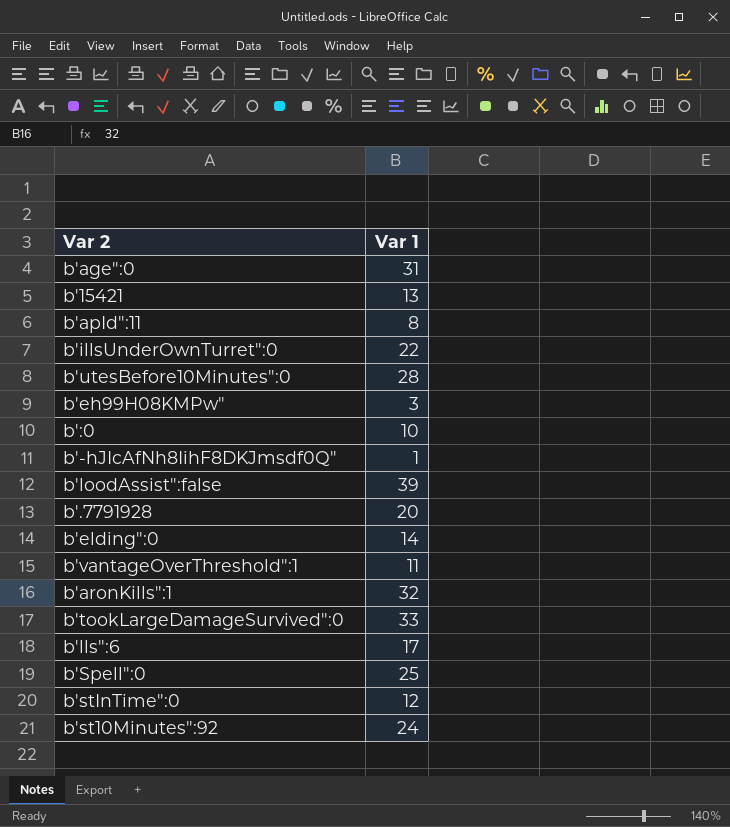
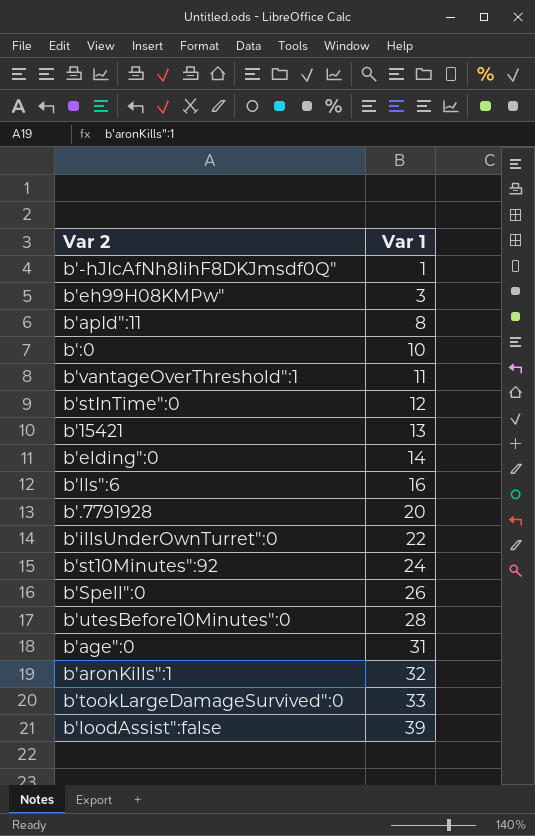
row order: none -> Var 1 ascending
b'lls":6 | Var 1: 17 -> 16
b'Spell":0 | Var 1: 25 -> 26

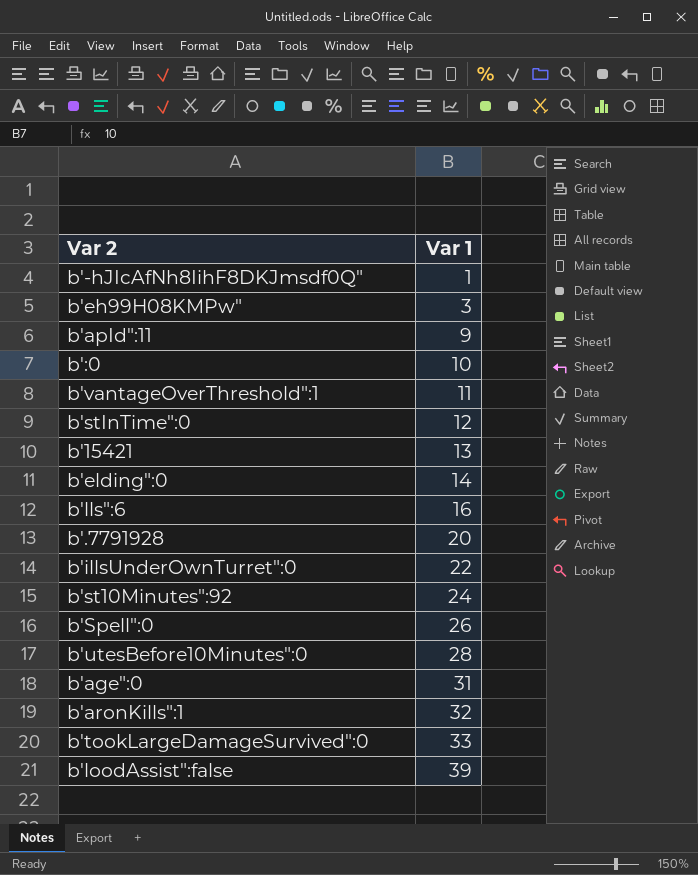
b'apId":11 | Var 1: 8 -> 9

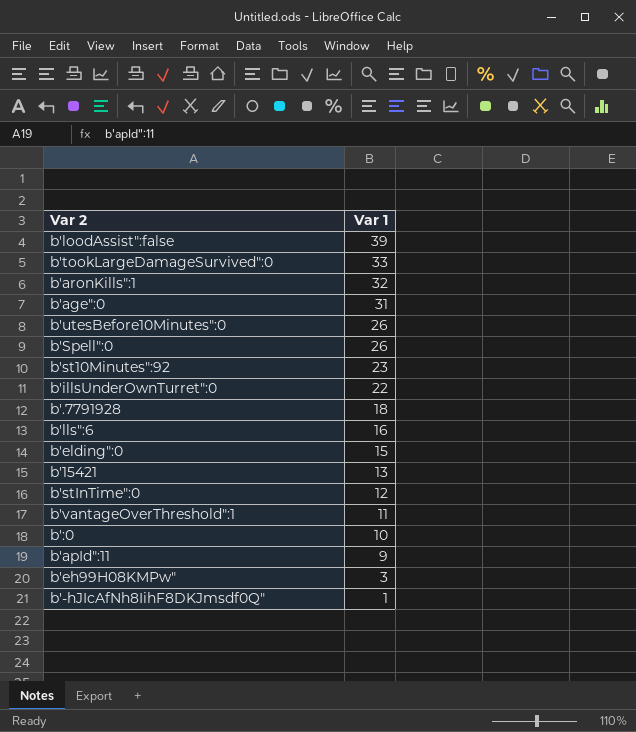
row order: Var 1 ascending -> Var 1 descending
b'utesBefore10Minutes":0 | Var 1: 28 -> 26
b'st10Minutes":92 | Var 1: 24 -> 23
b'.7791928 | Var 1: 20 -> 18
b'elding":0 | Var 1: 14 -> 15

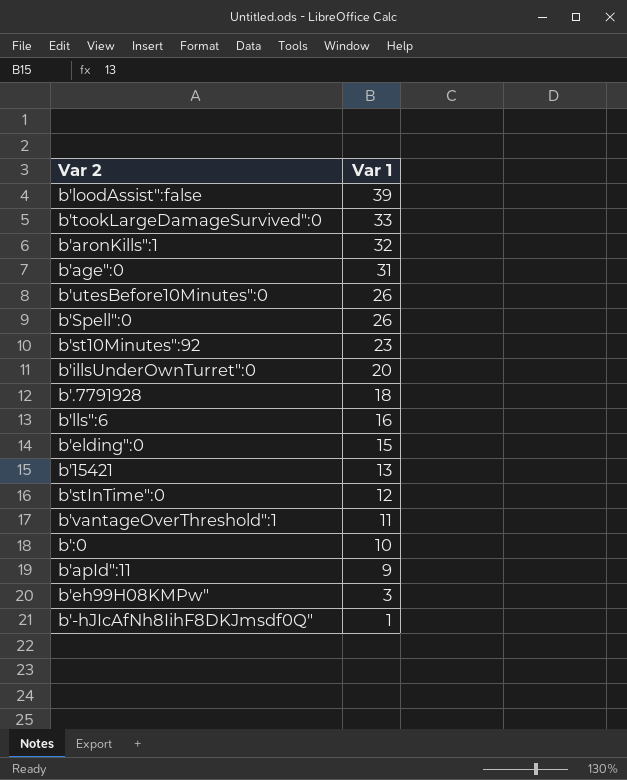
b'illsUnderOwnTurret":0 | Var 1: 22 -> 20

